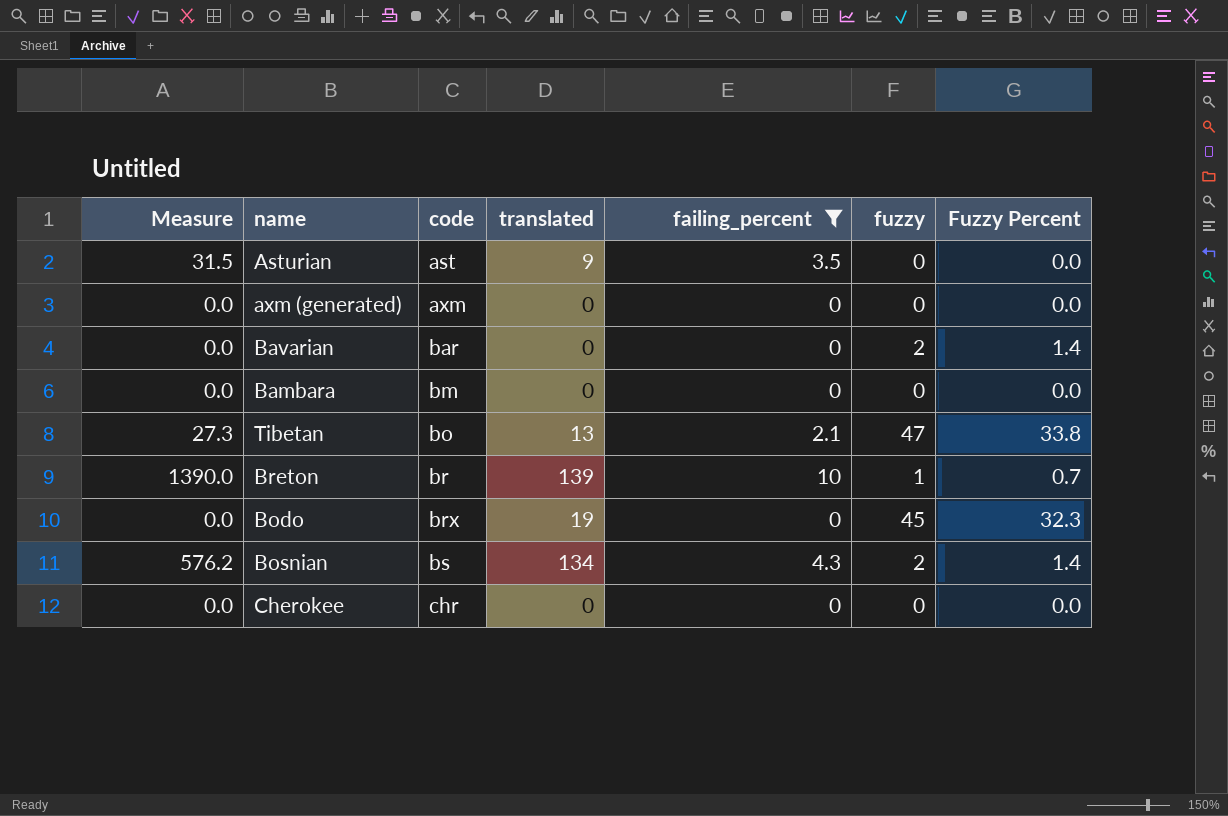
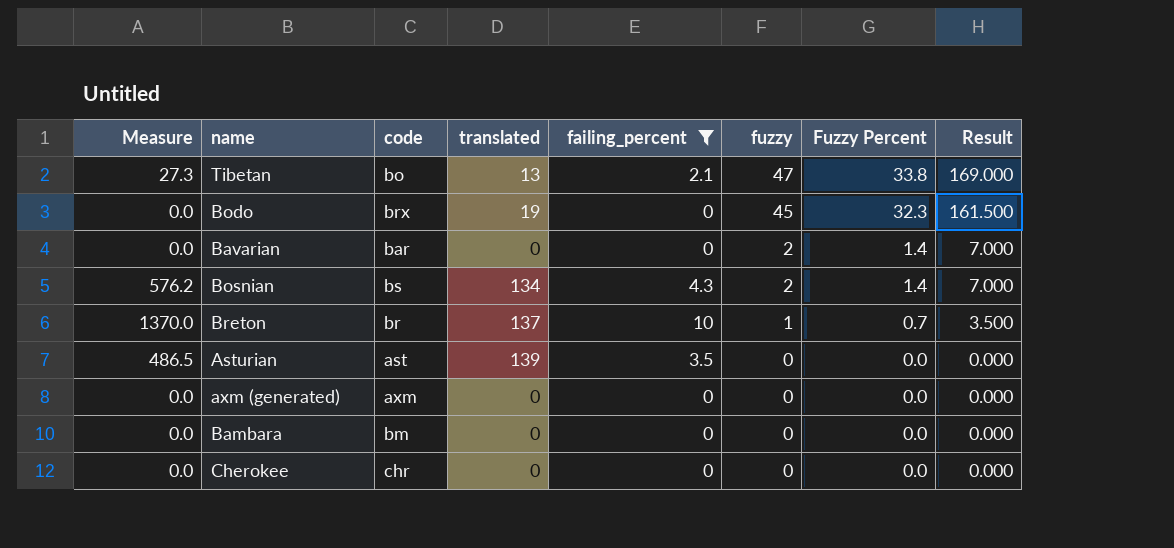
row order: code ascending -> fuzzy descending
column Result | formula: none -> [Fuzzy Percent] * 5
Breton | Measure: 1390.0 -> 1370.0
Breton | translated: 139 -> 137
Asturian | Measure: 31.5 -> 486.5
Asturian | translated: 9 -> 139

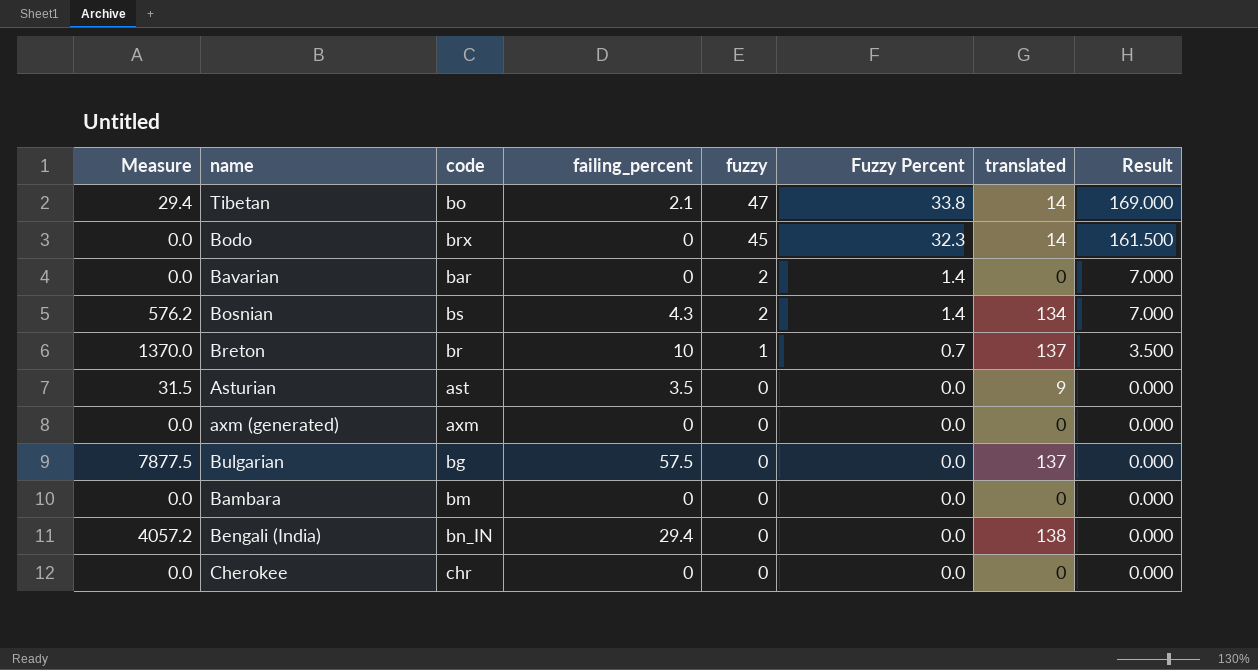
filter: failing_percent <= 10 -> none
column translated | position: 4 -> 7
Tibetan | Measure: 27.3 -> 29.4
Tibetan | translated: 13 -> 14
Bodo | translated: 19 -> 14
Asturian | Measure: 486.5 -> 31.5
Asturian | translated: 139 -> 9

